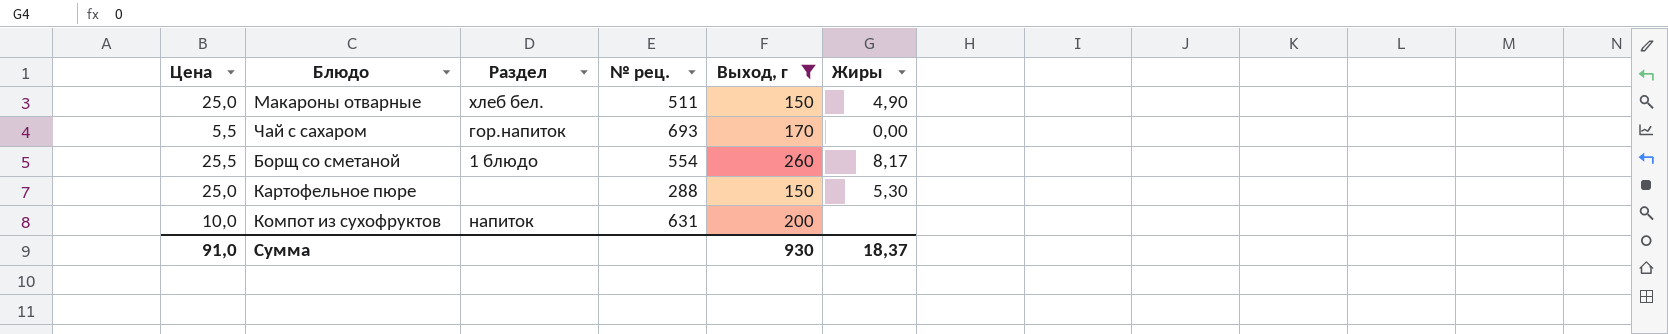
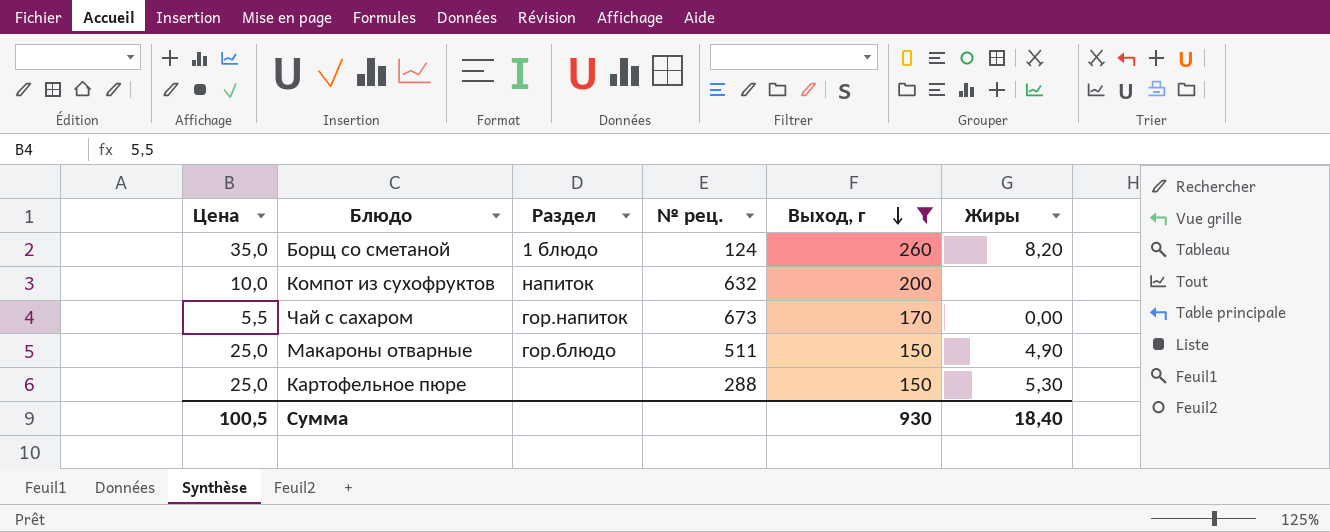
row order: none -> Выход, г descending
Борщ со сметаной | Цена: 25,5 -> 35,0
Борщ со сметаной | № рец.: 554 -> 124
Борщ со сметаной | Жиры: 8,17 -> 8,20
Компот из сухофруктов | № рец.: 631 -> 632
Чай с сахаром | № рец.: 693 -> 673
Макароны отварные | Раздел: хлеб бел. -> гор.блюдо
Сумма | Цена: 91,0 -> 100,5
Сумма | Жиры: 18,37 -> 18,40

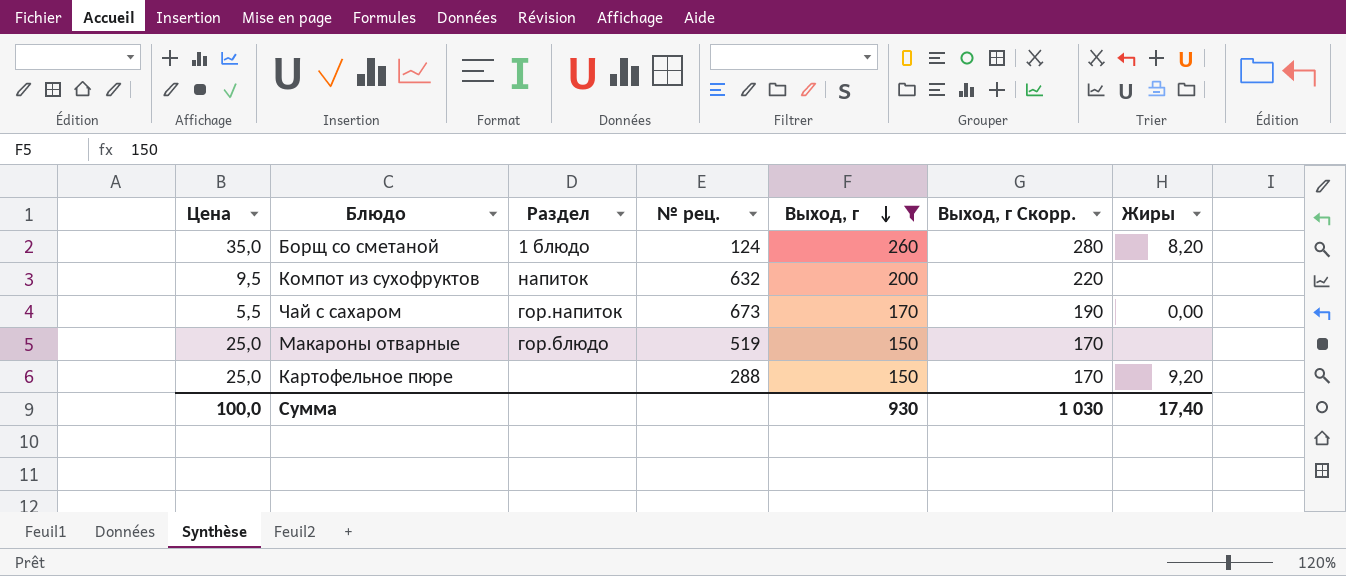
column Выход, г Скорр. | formula: none -> [Выход, г] + 20
Компот из сухофруктов | Цена: 10,0 -> 9,5
Макароны отварные | № рец.: 511 -> 519
Макароны отварные | Жиры: 4,90 -> none
Картофельное пюре | Жиры: 5,30 -> 9,20
Сумма | Цена: 100,5 -> 100,0
Сумма | Жиры: 18,40 -> 17,40

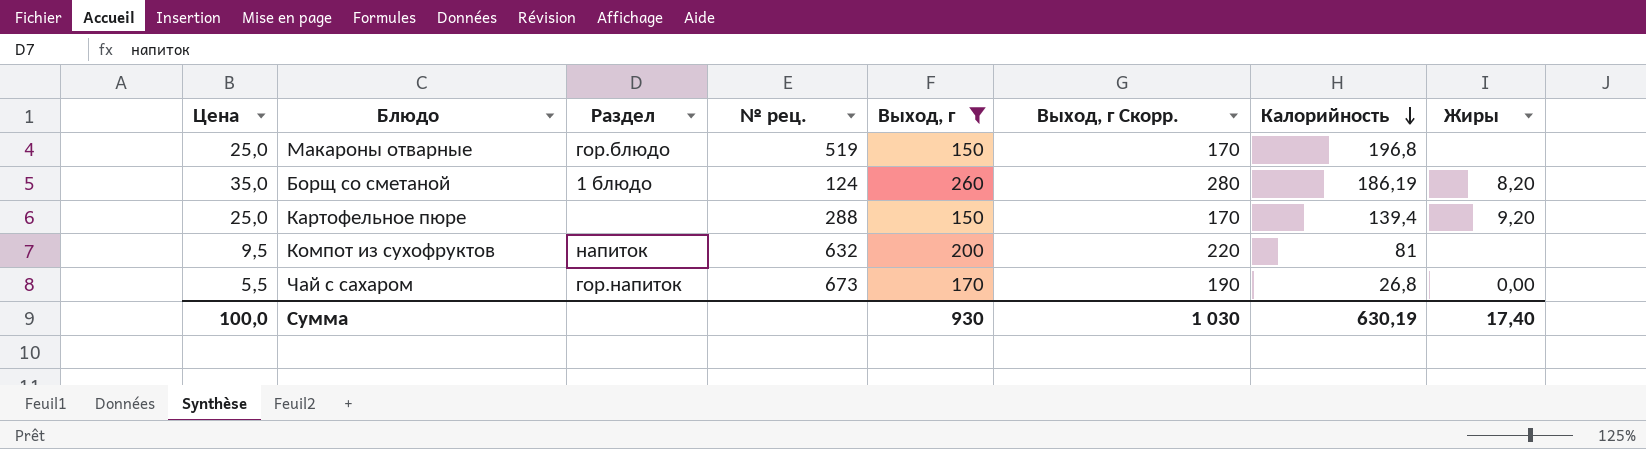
row order: Выход, г descending -> Калорийность descending
column Калорийность | position: none -> 7

